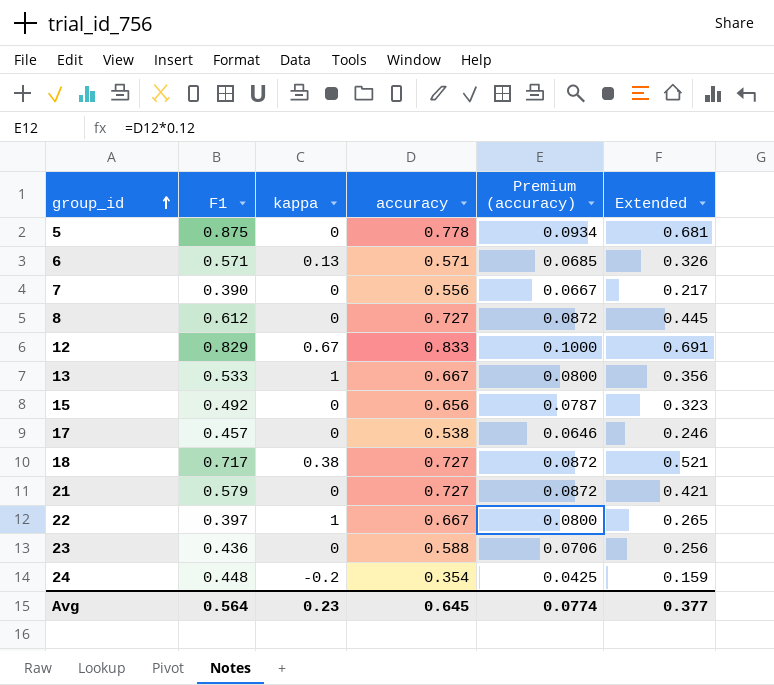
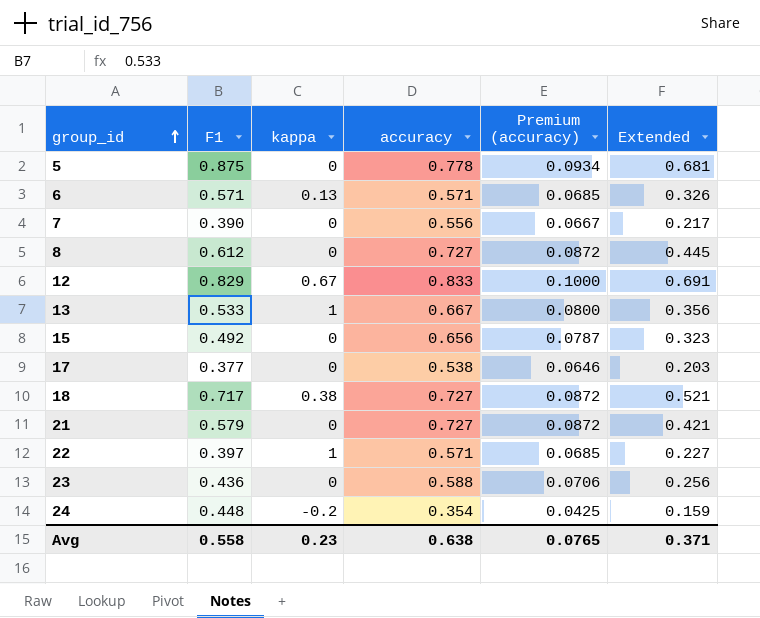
17 | F1: 0.457 -> 0.377
17 | Extended: 0.246 -> 0.203
22 | accuracy: 0.667 -> 0.571
22 | Premium (accuracy): 0.0800 -> 0.0685
22 | Extended: 0.265 -> 0.227
Avg | F1: 0.564 -> 0.558
Avg | accuracy: 0.645 -> 0.638
Avg | Premium (accuracy): 0.0774 -> 0.0765
Avg | Extended: 0.377 -> 0.371

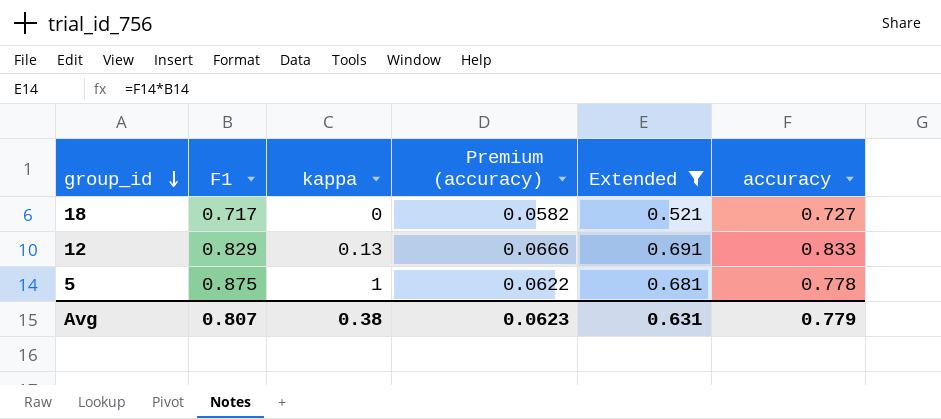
filter: none -> Extended >= 0.521
row order: group_id ascending -> group_id descending
column Premium (accuracy) | formula: [accuracy] * 0.12 -> [accuracy] * 0.08
column accuracy | position: 4 -> 6
18 | kappa: 0.38 -> 0
12 | kappa: 0.67 -> 0.13
5 | kappa: 0 -> 1
Avg | F1: 0.558 -> 0.807
Avg | kappa: 0.23 -> 0.38
Avg | Premium (accuracy): 0.0765 -> 0.0623
Avg | Extended: 0.371 -> 0.631
Avg | accuracy: 0.638 -> 0.779

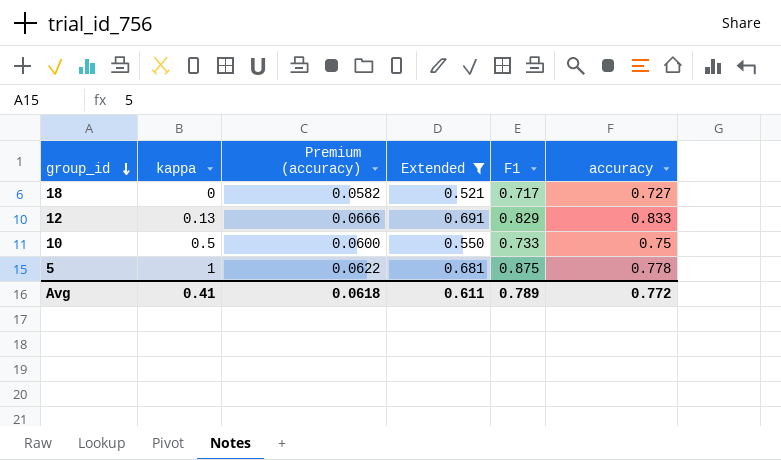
column F1 | position: 2 -> 5
row 10: none -> 0.5 | 0.0600 | 0.550 | 0.733 | 0.75
Avg | kappa: 0.38 -> 0.41
Avg | Premium (accuracy): 0.0623 -> 0.0618
Avg | Extended: 0.631 -> 0.611
Avg | F1: 0.807 -> 0.789
Avg | accuracy: 0.779 -> 0.772

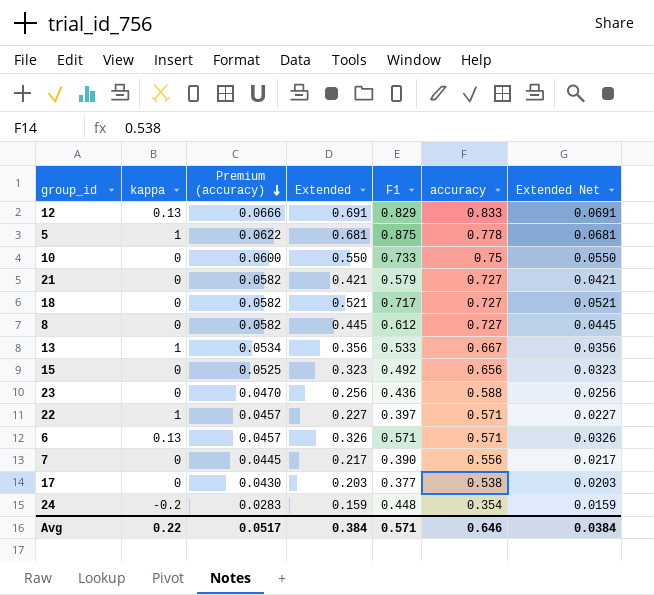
filter: Extended >= 0.521 -> none
row order: group_id descending -> Premium (accuracy) descending
column Extended Net | formula: none -> [Extended] * 0.1
10 | kappa: 0.5 -> 0
Avg | kappa: 0.41 -> 0.22
Avg | Premium (accuracy): 0.0618 -> 0.0517
Avg | Extended: 0.611 -> 0.384
Avg | F1: 0.789 -> 0.571
Avg | accuracy: 0.772 -> 0.646

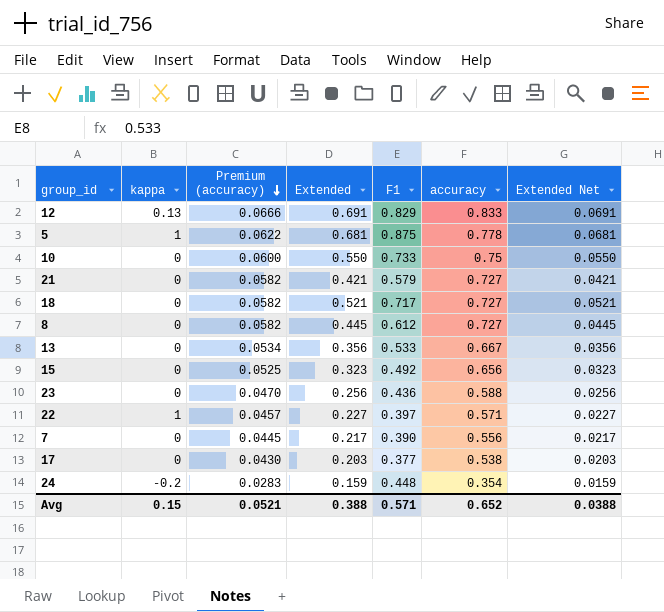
row 6: 0.13 | 0.0457 | 0.326 | 0.571 | 0.571 | 0.0326 -> none
13 | kappa: 1 -> 0
Avg | kappa: 0.22 -> 0.15
Avg | Premium (accuracy): 0.0517 -> 0.0521
Avg | Extended: 0.384 -> 0.388
Avg | accuracy: 0.646 -> 0.652
Avg | Extended Net: 0.0384 -> 0.0388

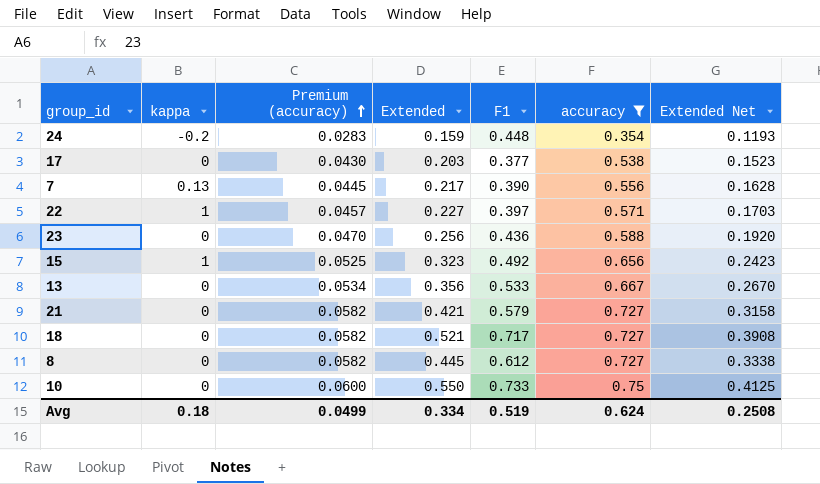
filter: none -> accuracy <= 0.75
row order: Premium (accuracy) descending -> Premium (accuracy) ascending
column Extended Net | formula: [Extended] * 0.1 -> [Extended] * 0.75
7 | kappa: 0 -> 0.13
15 | kappa: 0 -> 1
Avg | kappa: 0.15 -> 0.18
Avg | Premium (accuracy): 0.0521 -> 0.0499
Avg | Extended: 0.388 -> 0.334
Avg | F1: 0.571 -> 0.519
Avg | accuracy: 0.652 -> 0.624
Avg | Extended Net: 0.0388 -> 0.2508

